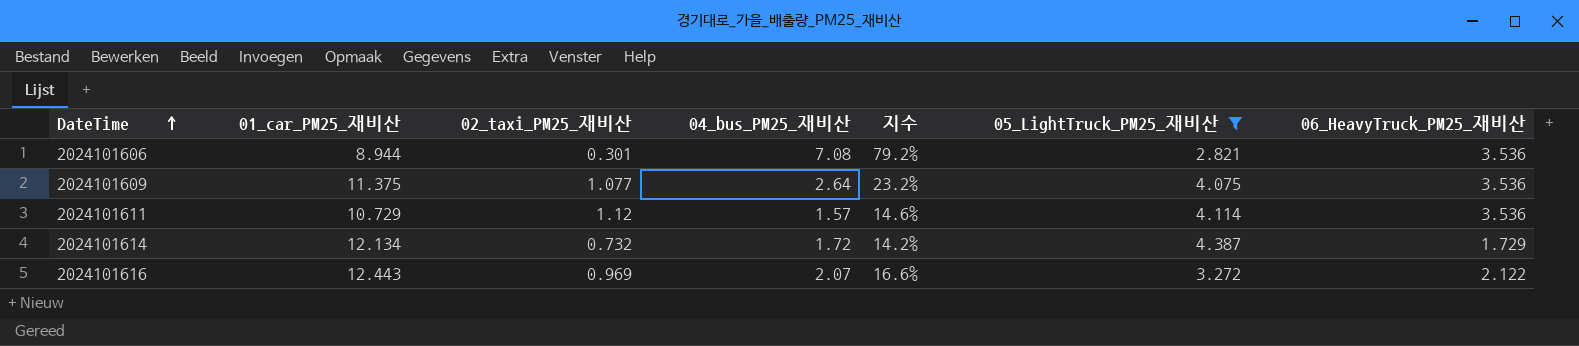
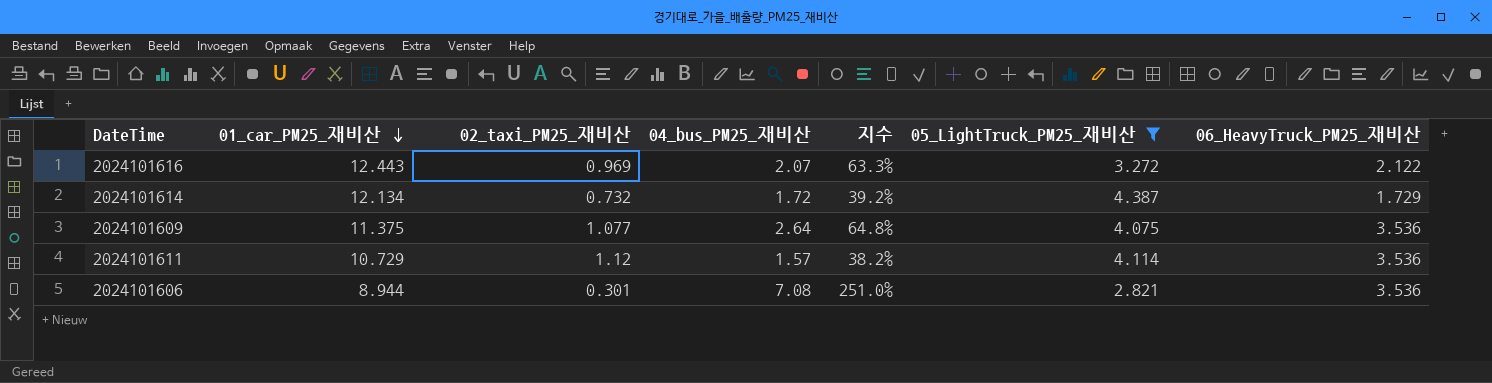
row order: DateTime ascending -> 01_car_PM25_재비산 descending
column 지수 | formula: [04_bus_PM25_재비산] / [01_car_PM25_재비산] -> [04_bus_PM25_재비산] / [05_LightTruck_PM25_재비산]

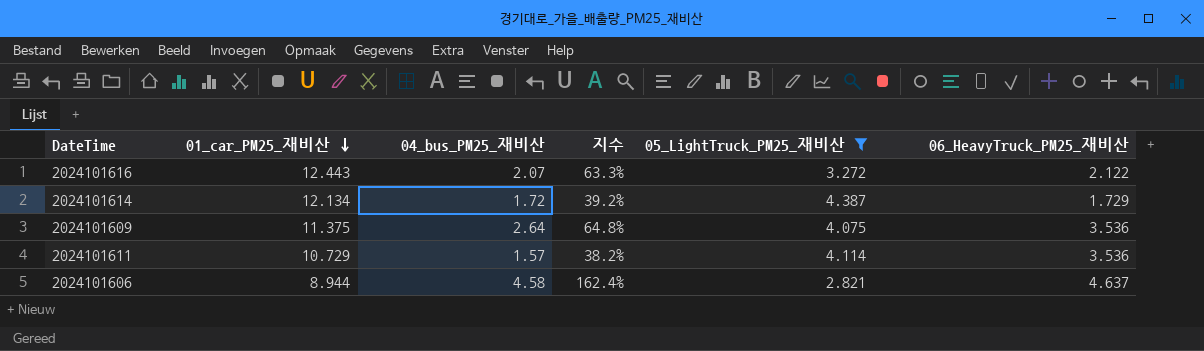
column 02_taxi_PM25_재비산 | position: 3 -> none
2024101606 | 04_bus_PM25_재비산: 7.08 -> 4.58
2024101606 | 지수: 251.0% -> 162.4%
2024101606 | 06_HeavyTruck_PM25_재비산: 3.536 -> 4.637

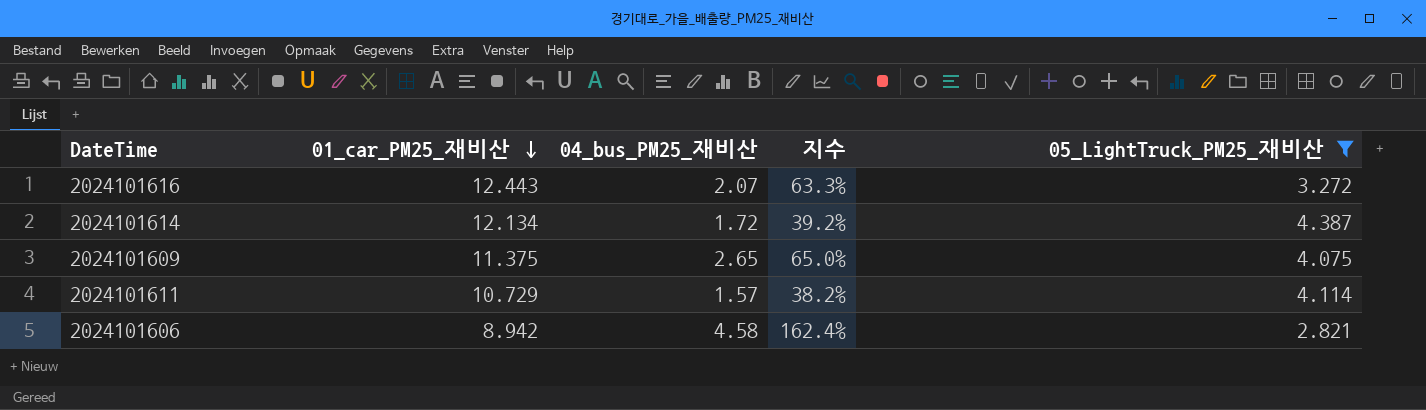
column 06_HeavyTruck_PM25_재비산 | position: 6 -> none
2024101609 | 04_bus_PM25_재비산: 2.64 -> 2.65
2024101609 | 지수: 64.8% -> 65.0%
2024101606 | 01_car_PM25_재비산: 8.944 -> 8.942

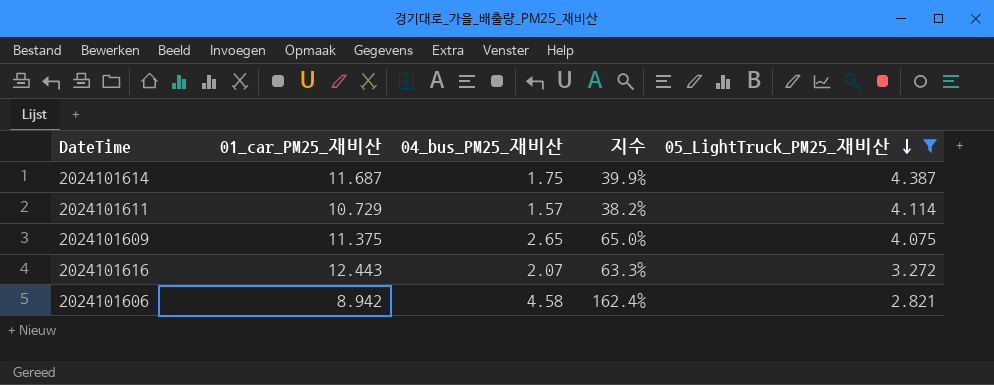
row order: 01_car_PM25_재비산 descending -> 05_LightTruck_PM25_재비산 descending
2024101614 | 01_car_PM25_재비산: 12.134 -> 11.687
2024101614 | 04_bus_PM25_재비산: 1.72 -> 1.75
2024101614 | 지수: 39.2% -> 39.9%

